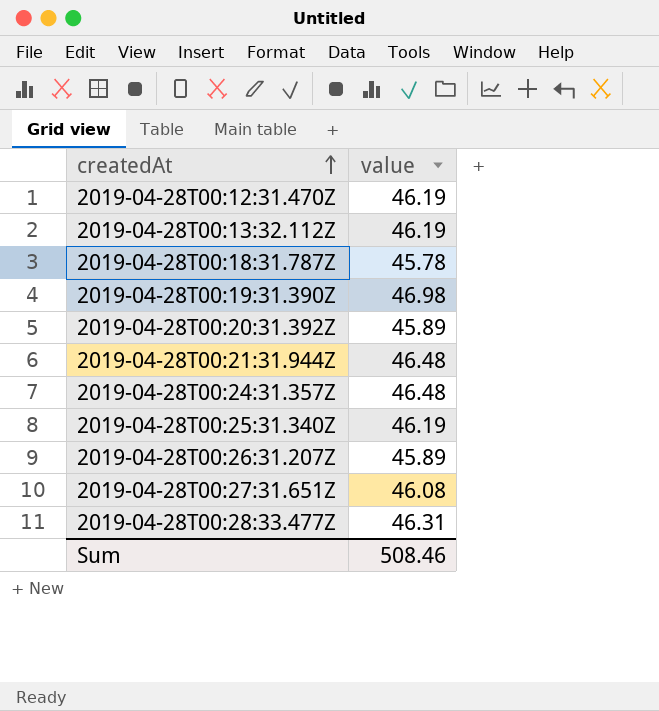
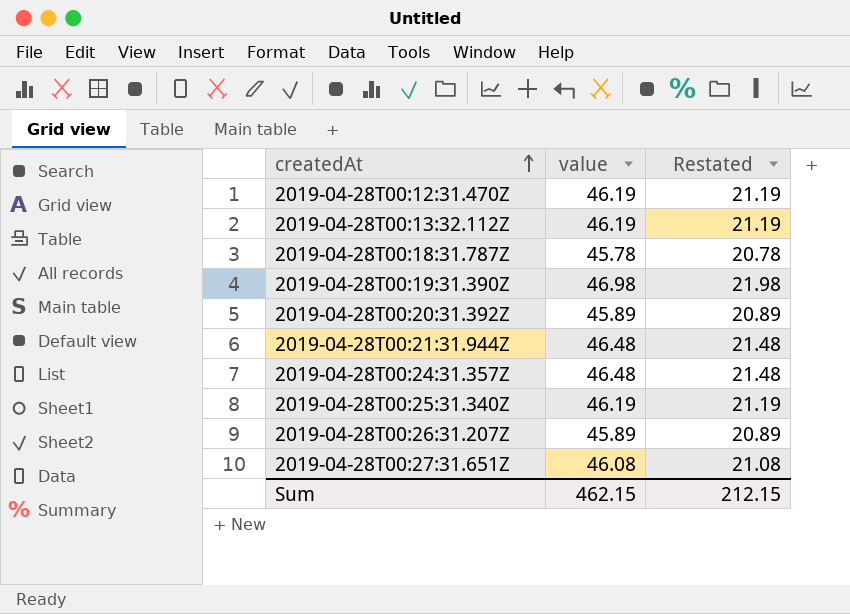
column Restated | formula: none -> [value] - 25
row 2019-04-28T00:28:33.477Z: 46.31 -> none
Sum | value: 508.46 -> 462.15

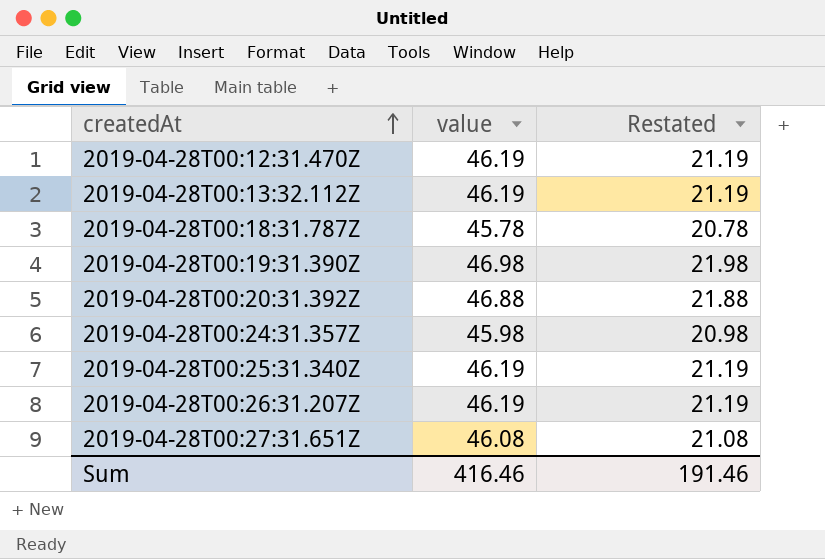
row 2019-04-28T00:21:31.944Z: 46.48 | 21.48 -> none
2019-04-28T00:20:31.392Z | value: 45.89 -> 46.88
2019-04-28T00:20:31.392Z | Restated: 20.89 -> 21.88
2019-04-28T00:24:31.357Z | value: 46.48 -> 45.98
2019-04-28T00:24:31.357Z | Restated: 21.48 -> 20.98
2019-04-28T00:26:31.207Z | value: 45.89 -> 46.19
2019-04-28T00:26:31.207Z | Restated: 20.89 -> 21.19
Sum | value: 462.15 -> 416.46
Sum | Restated: 212.15 -> 191.46

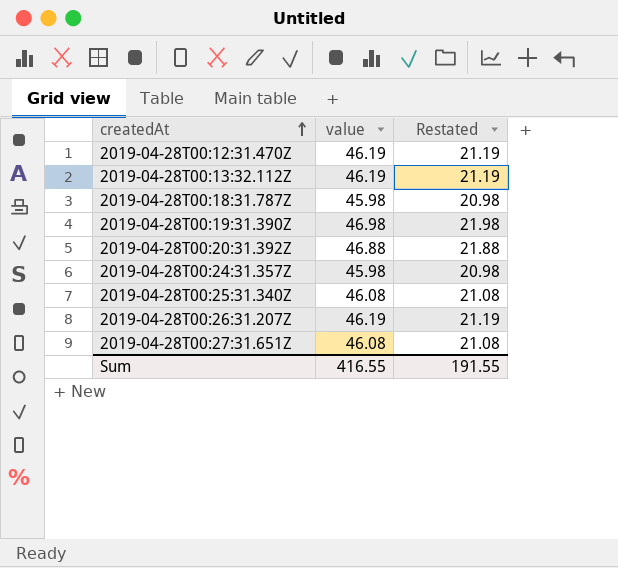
2019-04-28T00:18:31.787Z | value: 45.78 -> 45.98
2019-04-28T00:18:31.787Z | Restated: 20.78 -> 20.98
2019-04-28T00:25:31.340Z | value: 46.19 -> 46.08
2019-04-28T00:25:31.340Z | Restated: 21.19 -> 21.08
Sum | value: 416.46 -> 416.55
Sum | Restated: 191.46 -> 191.55

